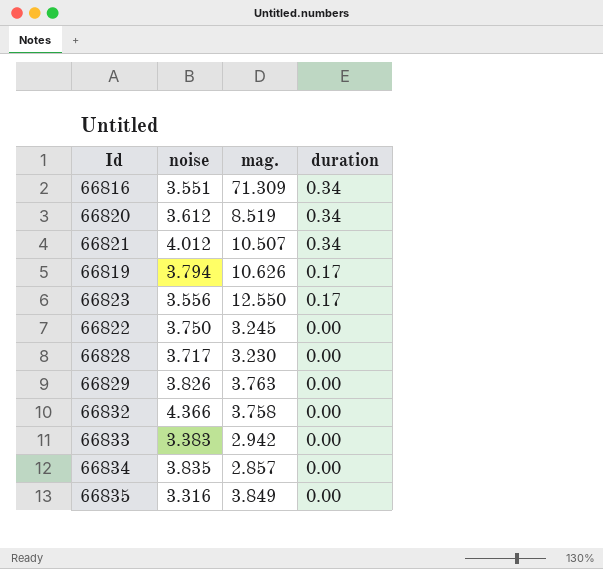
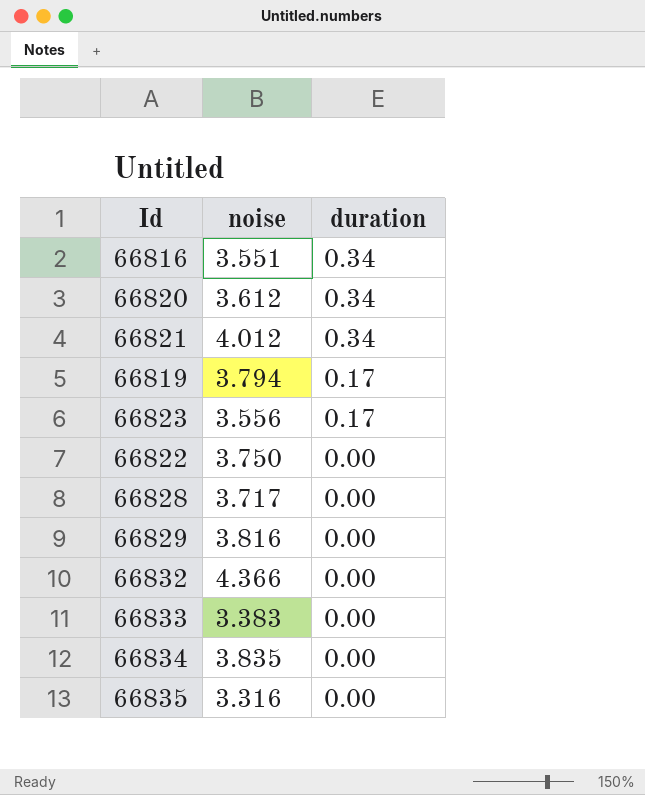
column mag. | position: 3 -> none
66829 | noise: 3.826 -> 3.816

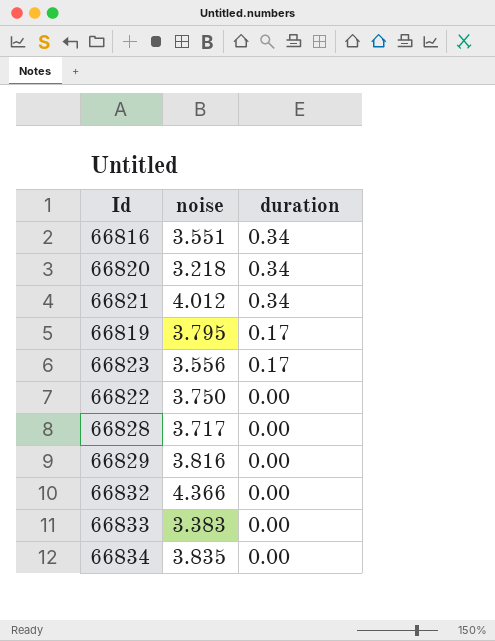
row 66835: 3.316 | 0.00 -> none
66820 | noise: 3.612 -> 3.218
66819 | noise: 3.794 -> 3.795

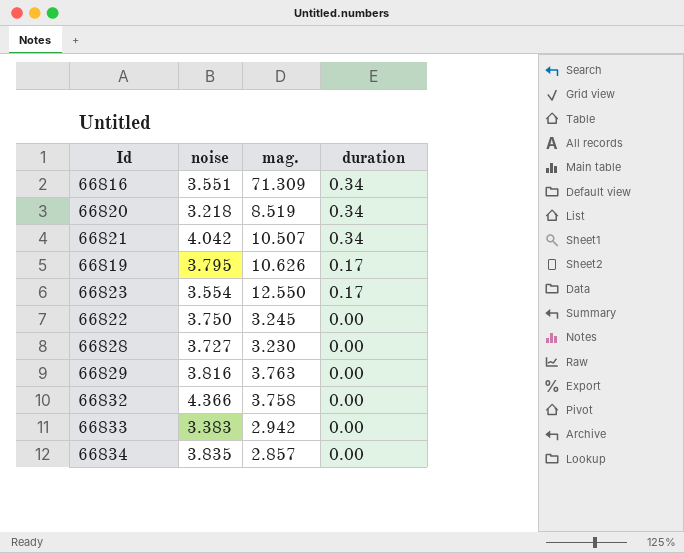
column mag. | position: none -> 3
66821 | noise: 4.012 -> 4.042
66823 | noise: 3.556 -> 3.554
66828 | noise: 3.717 -> 3.727

